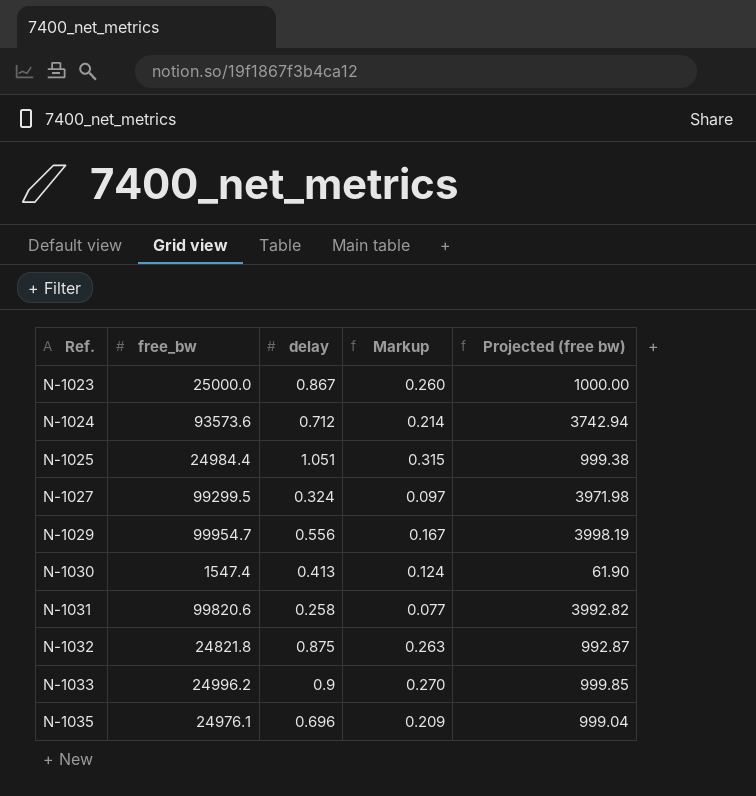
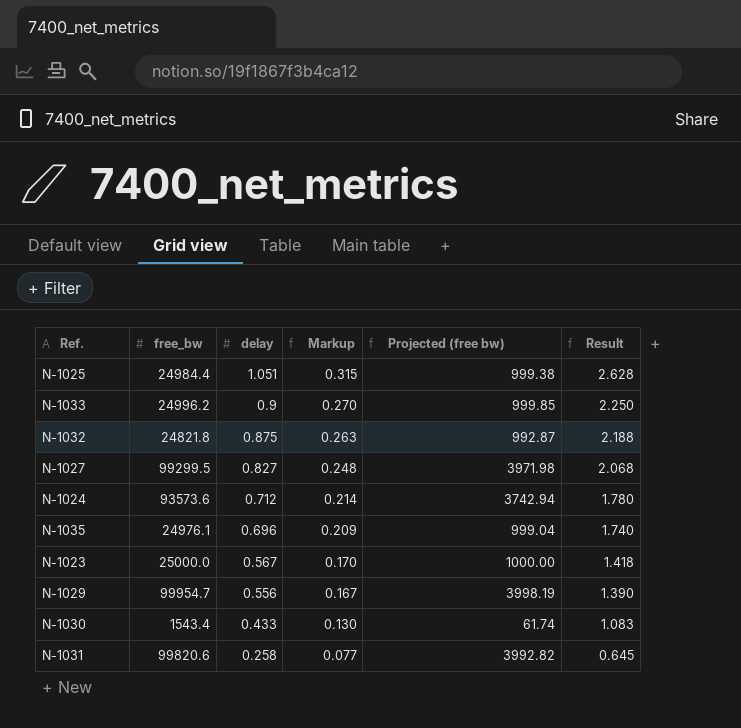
row order: Ref. ascending -> delay descending
column Result | formula: none -> [delay] * 2.5
N-1027 | delay: 0.324 -> 0.827
N-1027 | Markup: 0.097 -> 0.248
N-1023 | delay: 0.867 -> 0.567
N-1023 | Markup: 0.260 -> 0.170
N-1030 | free_bw: 1547.4 -> 1543.4
N-1030 | delay: 0.413 -> 0.433
N-1030 | Markup: 0.124 -> 0.130
N-1030 | Projected (free bw): 61.90 -> 61.74

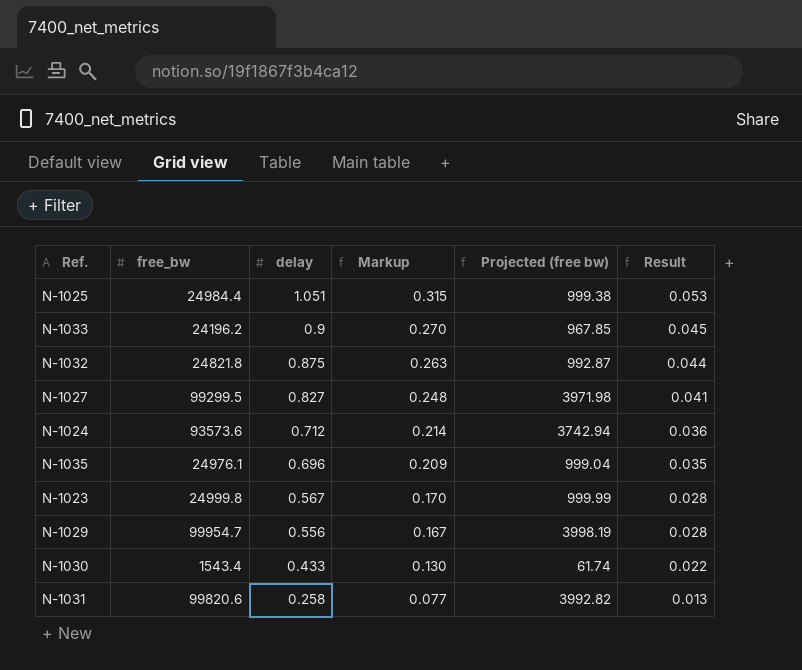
column Result | formula: [delay] * 2.5 -> [delay] * 0.05
N-1033 | free_bw: 24996.2 -> 24196.2
N-1033 | Projected (free bw): 999.85 -> 967.85
N-1023 | free_bw: 25000.0 -> 24999.8
N-1023 | Projected (free bw): 1000.00 -> 999.99

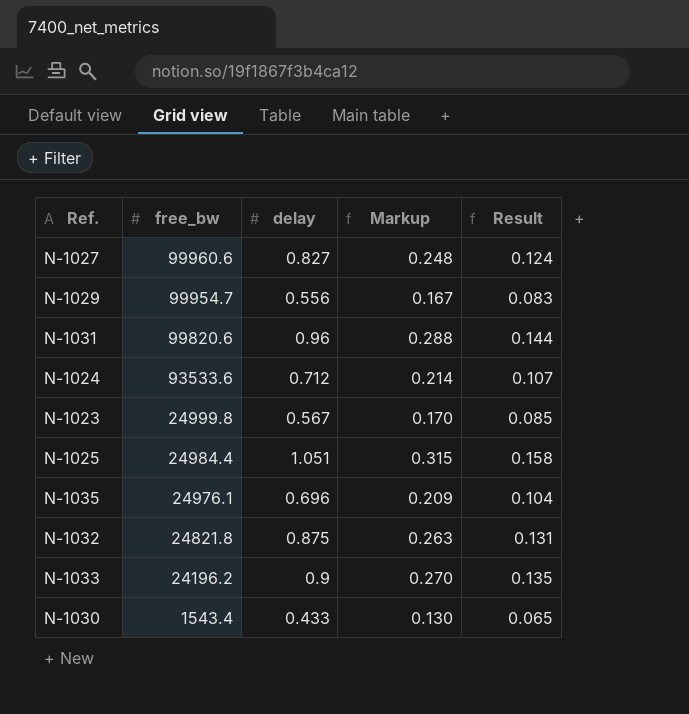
row order: delay descending -> free_bw descending
column Projected (free bw) | formula: [free_bw] * 0.04 -> none
column Result | formula: [delay] * 0.05 -> [delay] * 0.15
N-1027 | free_bw: 99299.5 -> 99960.6
N-1031 | delay: 0.258 -> 0.96
N-1031 | Markup: 0.077 -> 0.288
N-1024 | free_bw: 93573.6 -> 93533.6

